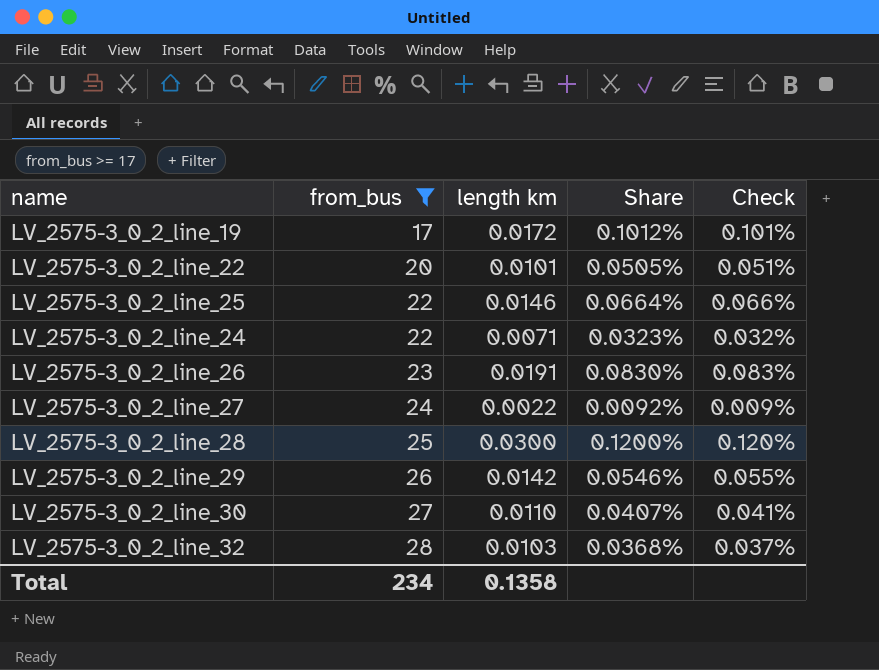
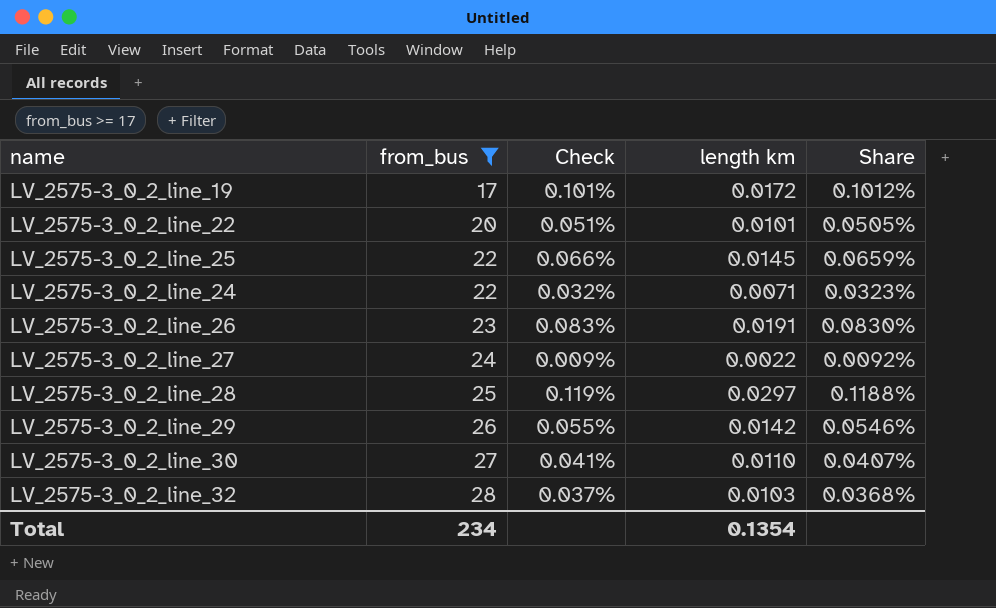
column Check | position: 5 -> 3
LV_2575-3_0_2_line_25 | length km: 0.0146 -> 0.0145
LV_2575-3_0_2_line_25 | Share: 0.0664% -> 0.0659%
LV_2575-3_0_2_line_28 | Check: 0.120% -> 0.119%
LV_2575-3_0_2_line_28 | length km: 0.0300 -> 0.0297
LV_2575-3_0_2_line_28 | Share: 0.1200% -> 0.1188%
Total | length km: 0.1358 -> 0.1354

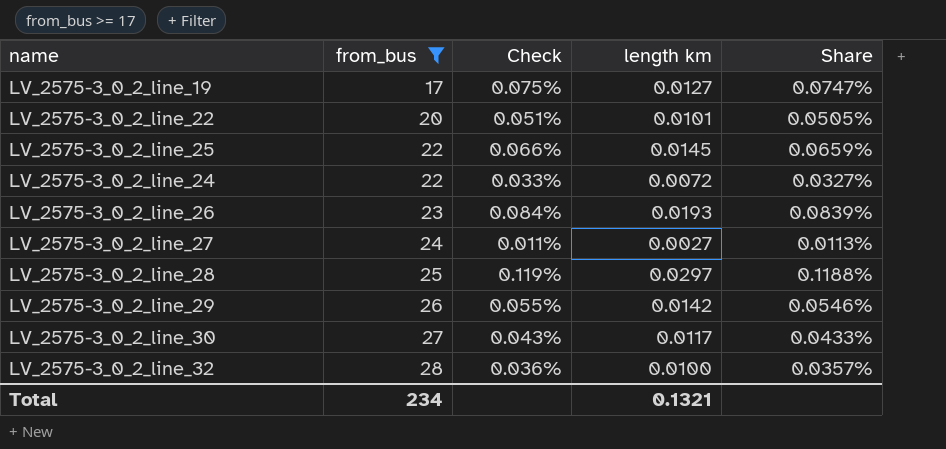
LV_2575-3_0_2_line_19 | Check: 0.101% -> 0.075%
LV_2575-3_0_2_line_19 | length km: 0.0172 -> 0.0127
LV_2575-3_0_2_line_19 | Share: 0.1012% -> 0.0747%
LV_2575-3_0_2_line_24 | Check: 0.032% -> 0.033%
LV_2575-3_0_2_line_24 | length km: 0.0071 -> 0.0072
LV_2575-3_0_2_line_24 | Share: 0.0323% -> 0.0327%
LV_2575-3_0_2_line_26 | Check: 0.083% -> 0.084%
LV_2575-3_0_2_line_26 | length km: 0.0191 -> 0.0193
LV_2575-3_0_2_line_26 | Share: 0.0830% -> 0.0839%
LV_2575-3_0_2_line_27 | Check: 0.009% -> 0.011%
LV_2575-3_0_2_line_27 | length km: 0.0022 -> 0.0027
LV_2575-3_0_2_line_27 | Share: 0.0092% -> 0.0113%
LV_2575-3_0_2_line_30 | Check: 0.041% -> 0.043%
LV_2575-3_0_2_line_30 | length km: 0.0110 -> 0.0117
LV_2575-3_0_2_line_30 | Share: 0.0407% -> 0.0433%
LV_2575-3_0_2_line_32 | Check: 0.037% -> 0.036%
LV_2575-3_0_2_line_32 | length km: 0.0103 -> 0.0100
LV_2575-3_0_2_line_32 | Share: 0.0368% -> 0.0357%
Total | length km: 0.1354 -> 0.1321

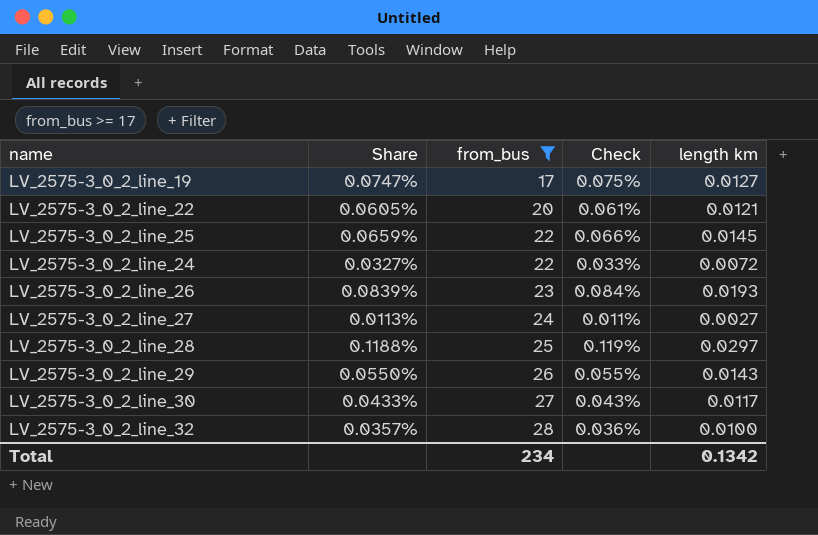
column Share | position: 5 -> 2
LV_2575-3_0_2_line_22 | Share: 0.0505% -> 0.0605%
LV_2575-3_0_2_line_22 | Check: 0.051% -> 0.061%
LV_2575-3_0_2_line_22 | length km: 0.0101 -> 0.0121
LV_2575-3_0_2_line_29 | Share: 0.0546% -> 0.0550%
LV_2575-3_0_2_line_29 | length km: 0.0142 -> 0.0143
Total | length km: 0.1321 -> 0.1342

